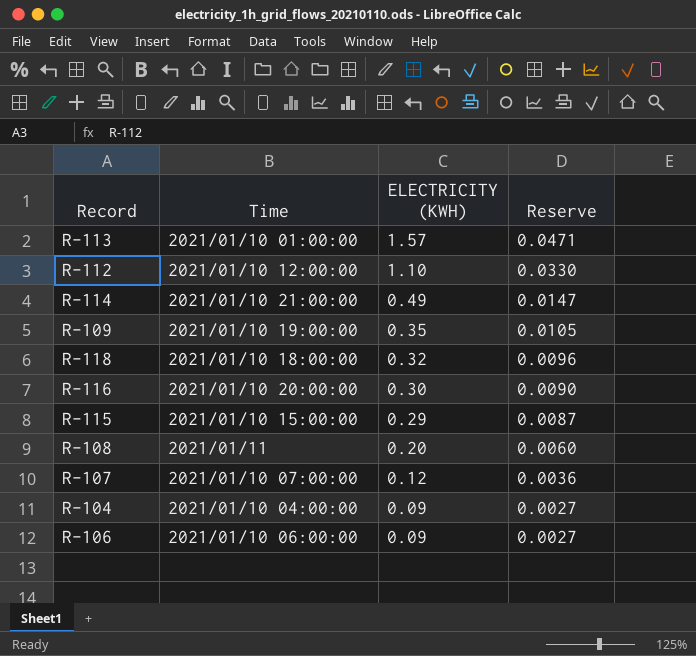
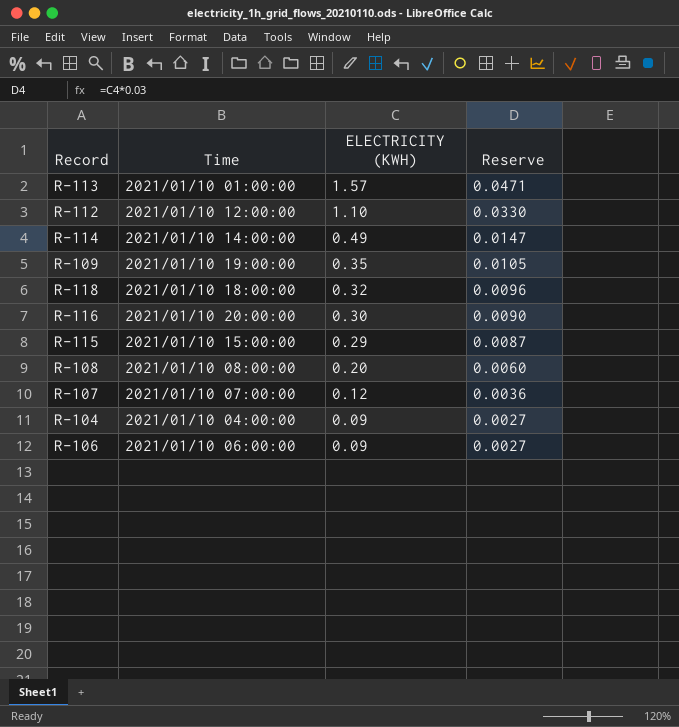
R-114 | Time: 2021/01/10 21:00:00 -> 2021/01/10 14:00:00
R-108 | Time: 2021/01/11 -> 2021/01/10 08:00:00

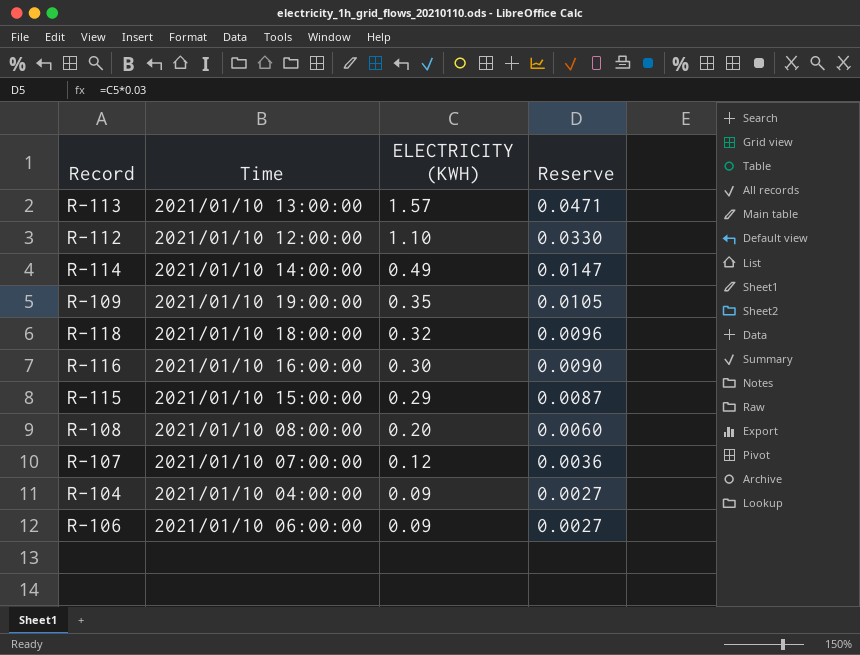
R-113 | Time: 2021/01/10 01:00:00 -> 2021/01/10 13:00:00
R-116 | Time: 2021/01/10 20:00:00 -> 2021/01/10 16:00:00

